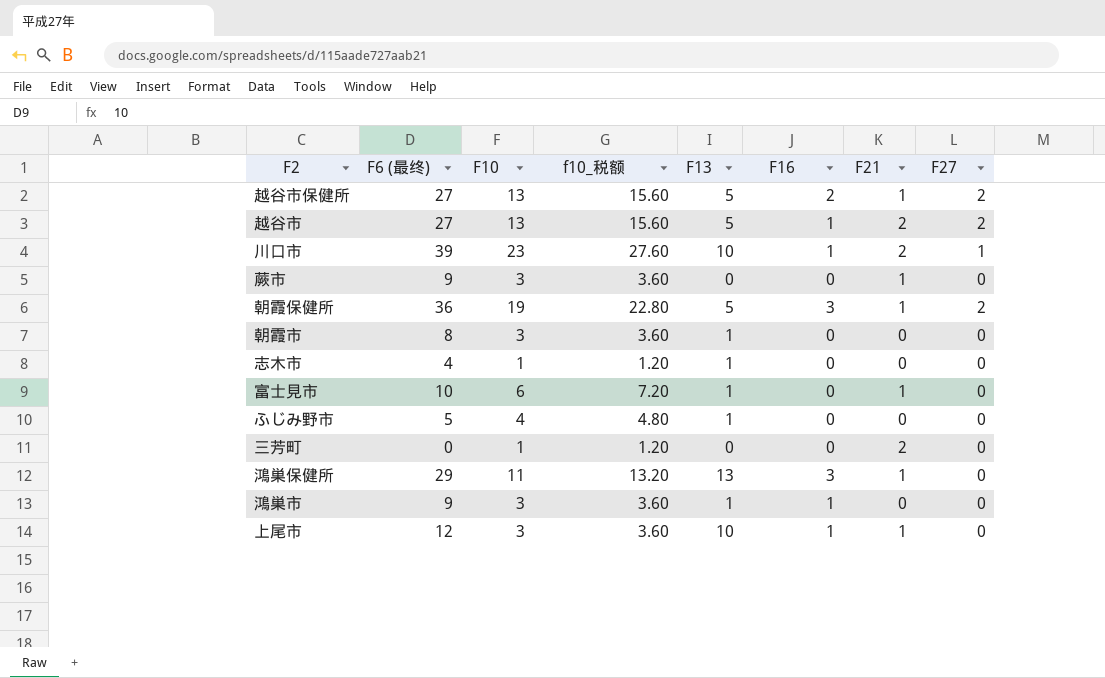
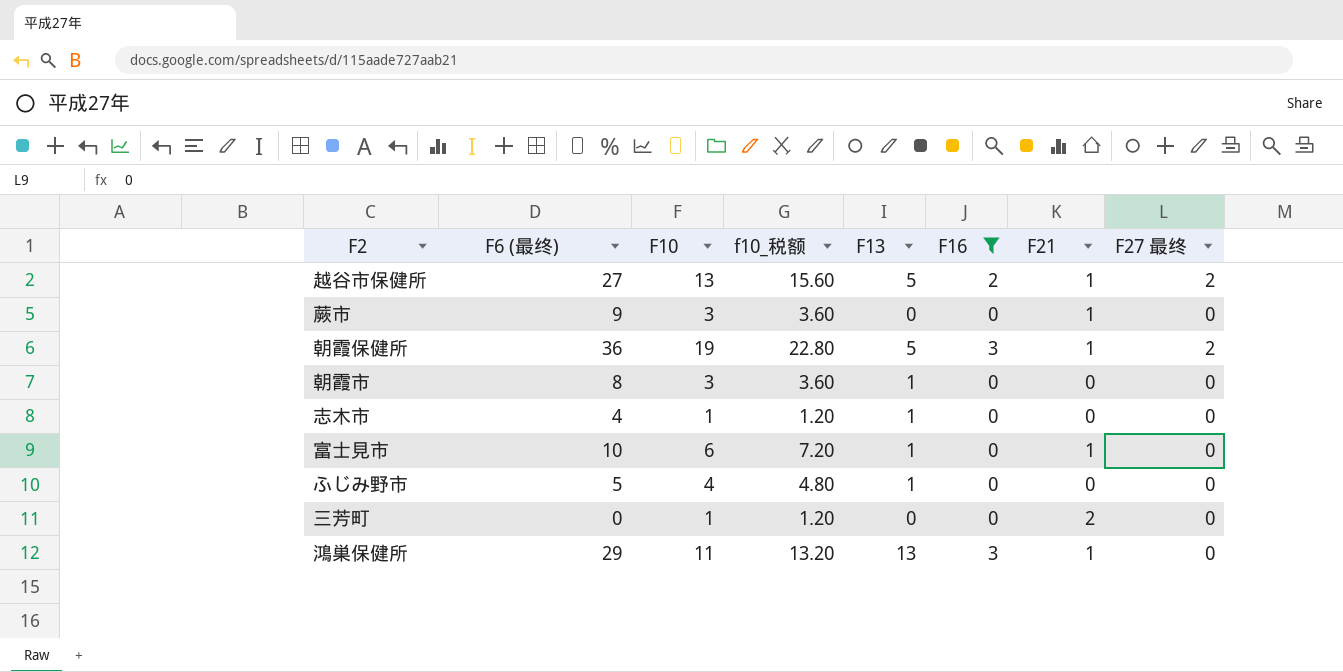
filter: none -> F16 != 1
column name: F27 -> F27 最终

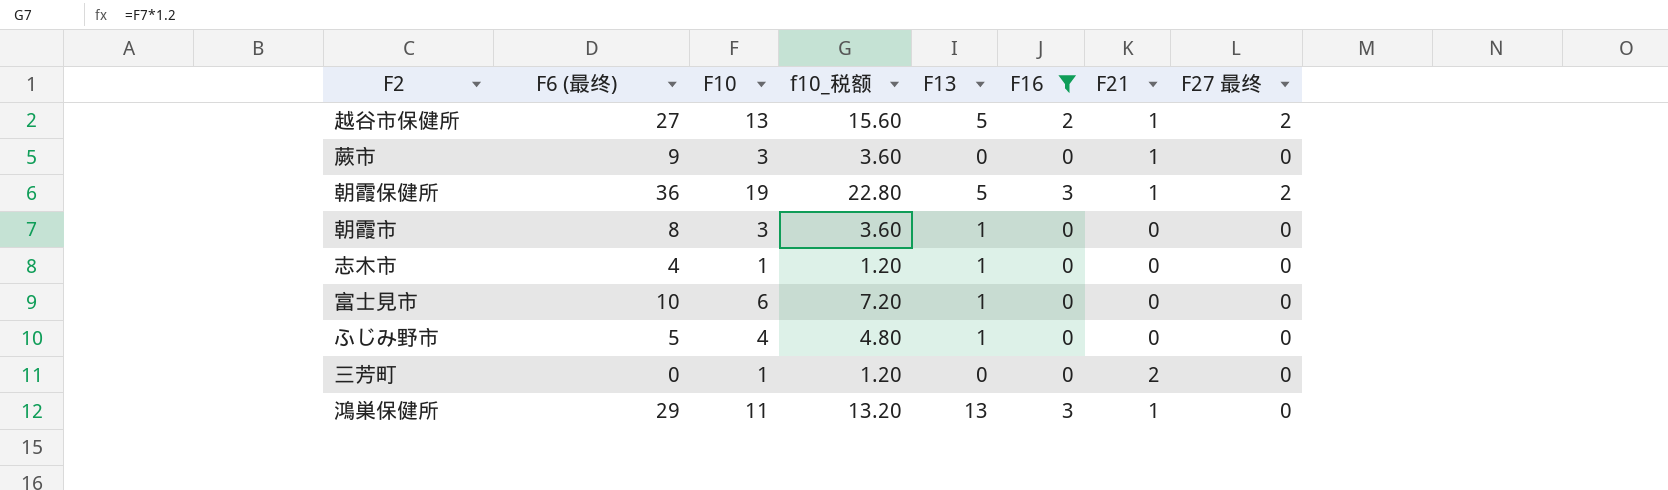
富士見市 | F21: 1 -> 0

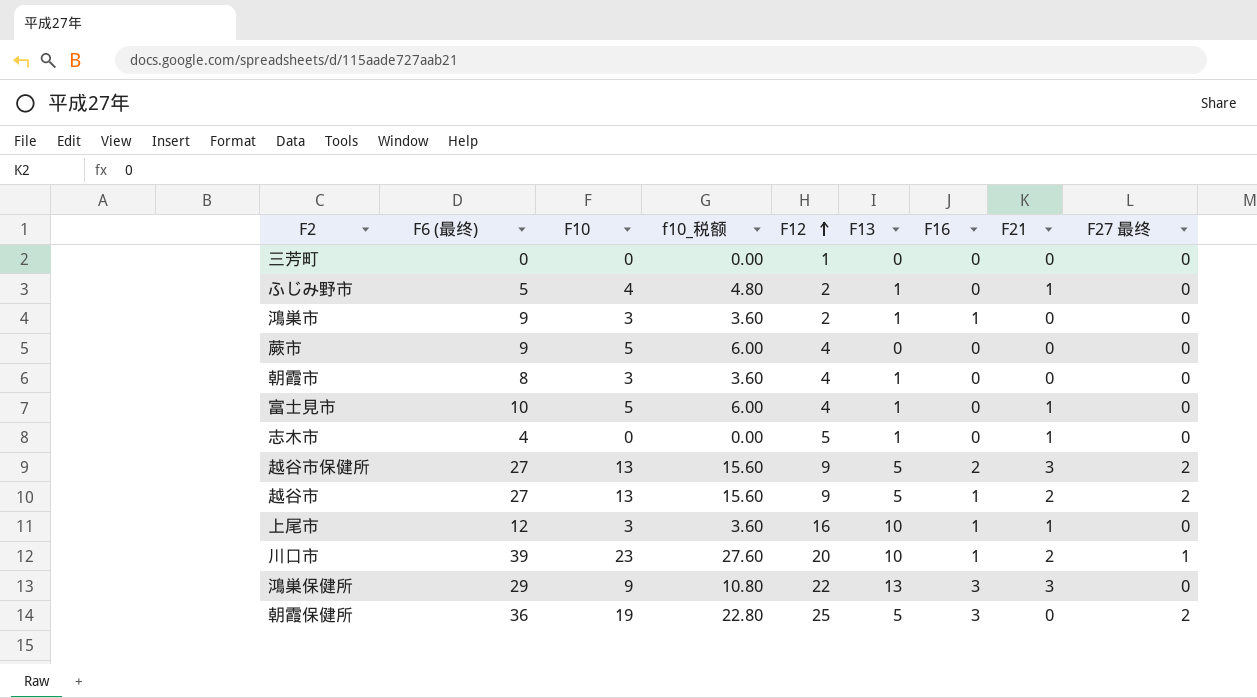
filter: F16 != 1 -> none
row order: none -> F12 ascending
column F12 | position: none -> 5
三芳町 | F10: 1 -> 0
三芳町 | f10_税额: 1.20 -> 0.00
三芳町 | F21: 2 -> 0
ふじみ野市 | F21: 0 -> 1
蕨市 | F10: 3 -> 5
蕨市 | f10_税额: 3.60 -> 6.00
蕨市 | F21: 1 -> 0
富士見市 | F10: 6 -> 5
富士見市 | f10_税额: 7.20 -> 6.00
富士見市 | F21: 0 -> 1
志木市 | F10: 1 -> 0
志木市 | f10_税额: 1.20 -> 0.00
志木市 | F21: 0 -> 1
越谷市保健所 | F21: 1 -> 3
鴻巣保健所 | F10: 11 -> 9
鴻巣保健所 | f10_税额: 13.20 -> 10.80
鴻巣保健所 | F21: 1 -> 3
朝霞保健所 | F21: 1 -> 0

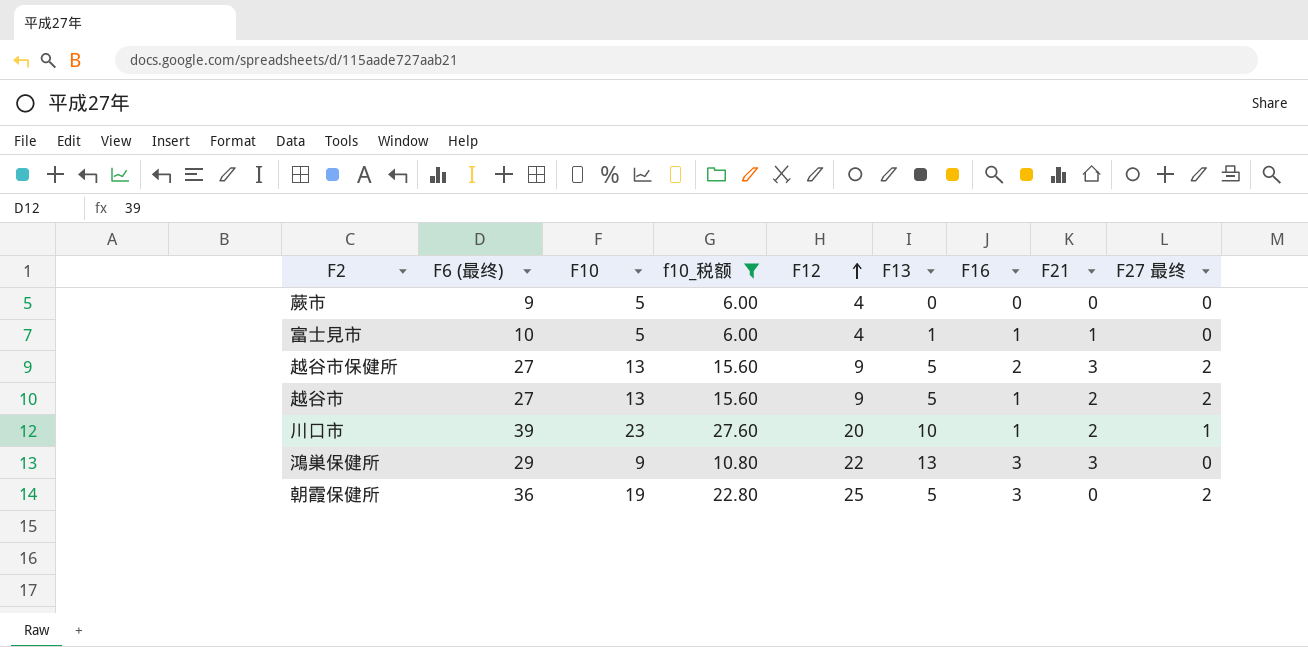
filter: none -> f10_税额 >= 6.00
富士見市 | F16: 0 -> 1

